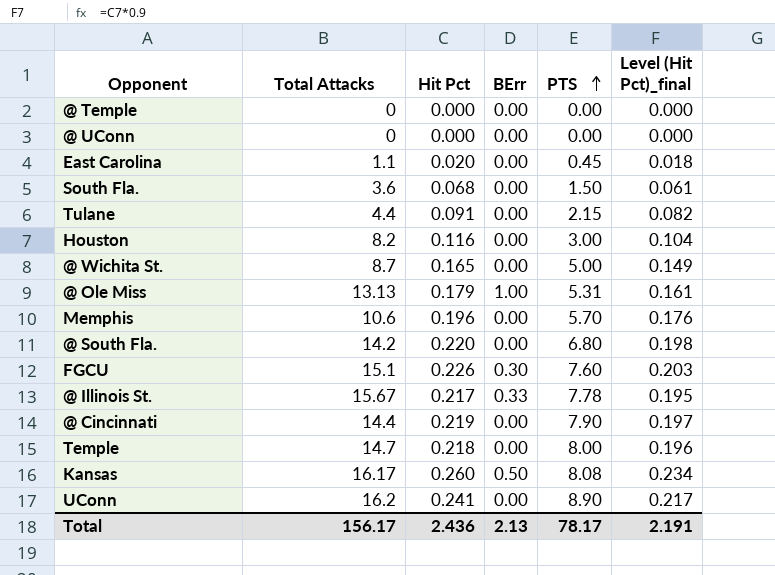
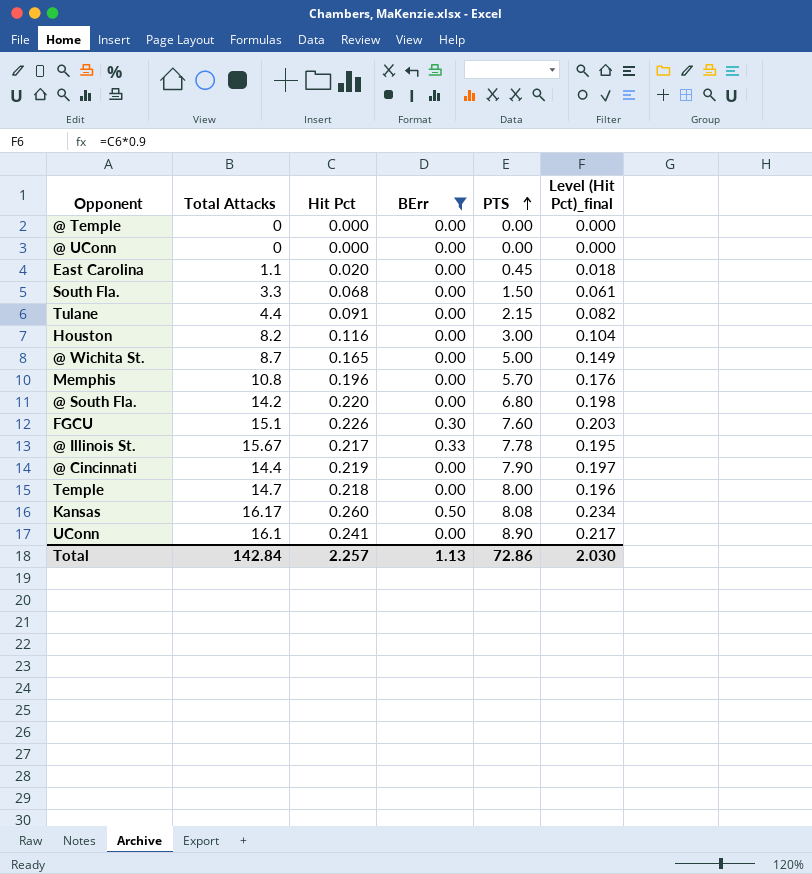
filter: none -> BErr != 1.00
South Fla. | Total Attacks: 3.6 -> 3.3
Memphis | Total Attacks: 10.6 -> 10.8
UConn | Total Attacks: 16.2 -> 16.1
Total | Total Attacks: 156.17 -> 142.84
Total | Hit Pct: 2.436 -> 2.257
Total | BErr: 2.13 -> 1.13
Total | PTS: 78.17 -> 72.86
Total | Level (Hit Pct)_final: 2.191 -> 2.030

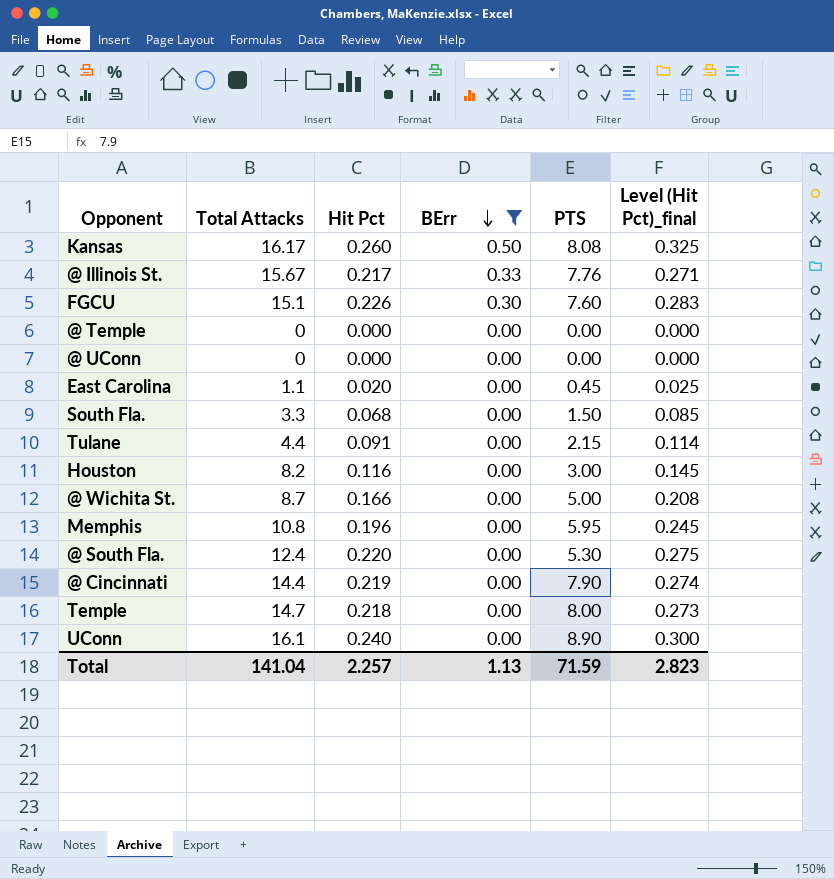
row order: PTS ascending -> BErr descending
column Level (Hit Pct)_final | formula: [Hit Pct] * 0.9 -> [Hit Pct] * 1.25
@ Illinois St. | PTS: 7.78 -> 7.76
@ Wichita St. | Hit Pct: 0.165 -> 0.166
Memphis | PTS: 5.70 -> 5.95
@ South Fla. | Total Attacks: 14.2 -> 12.4
@ South Fla. | PTS: 6.80 -> 5.30
UConn | Hit Pct: 0.241 -> 0.240
Total | Total Attacks: 142.84 -> 141.04
Total | PTS: 72.86 -> 71.59
Total | Level (Hit Pct)_final: 2.030 -> 2.823

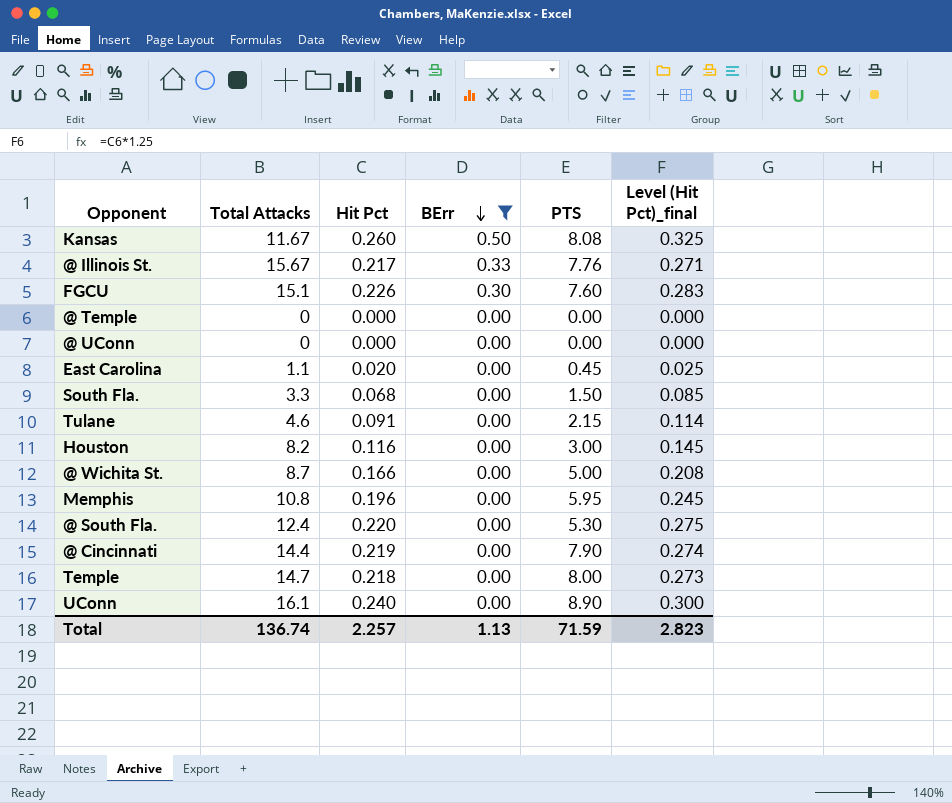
Kansas | Total Attacks: 16.17 -> 11.67
Tulane | Total Attacks: 4.4 -> 4.6
Total | Total Attacks: 141.04 -> 136.74

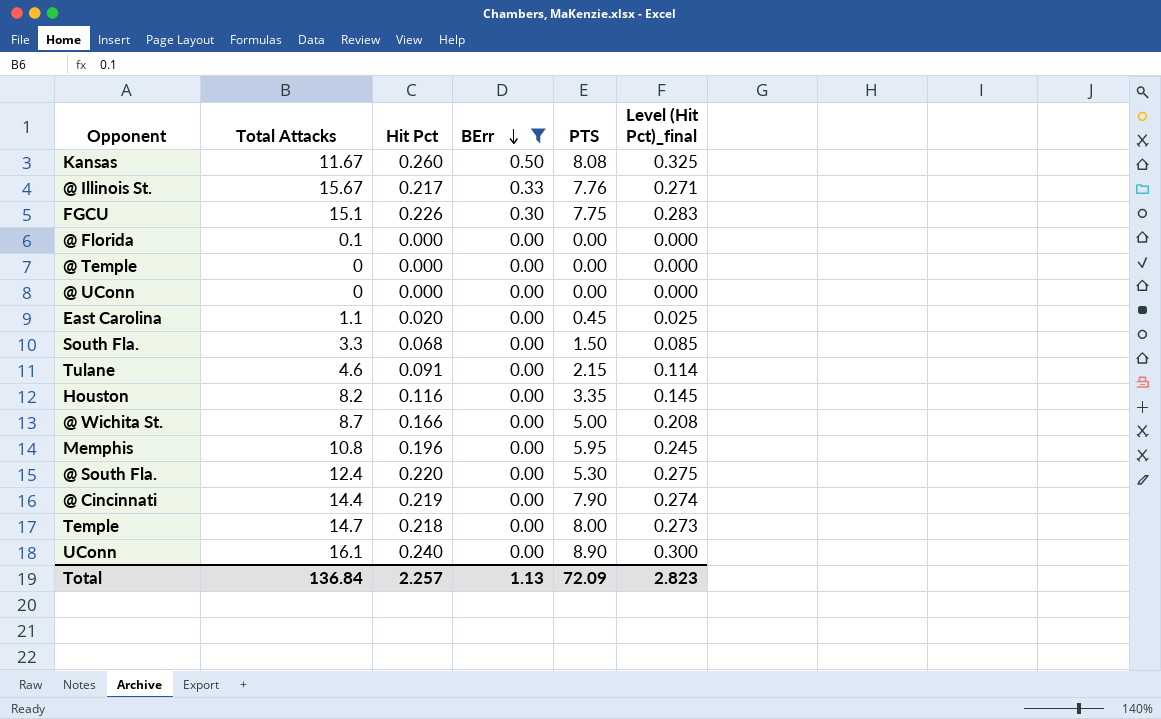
FGCU | PTS: 7.60 -> 7.75
row @ Florida: none -> 0.1 | 0.000 | 0.00 | 0.00 | 0.000
Houston | PTS: 3.00 -> 3.35
Total | Total Attacks: 136.74 -> 136.84
Total | PTS: 71.59 -> 72.09

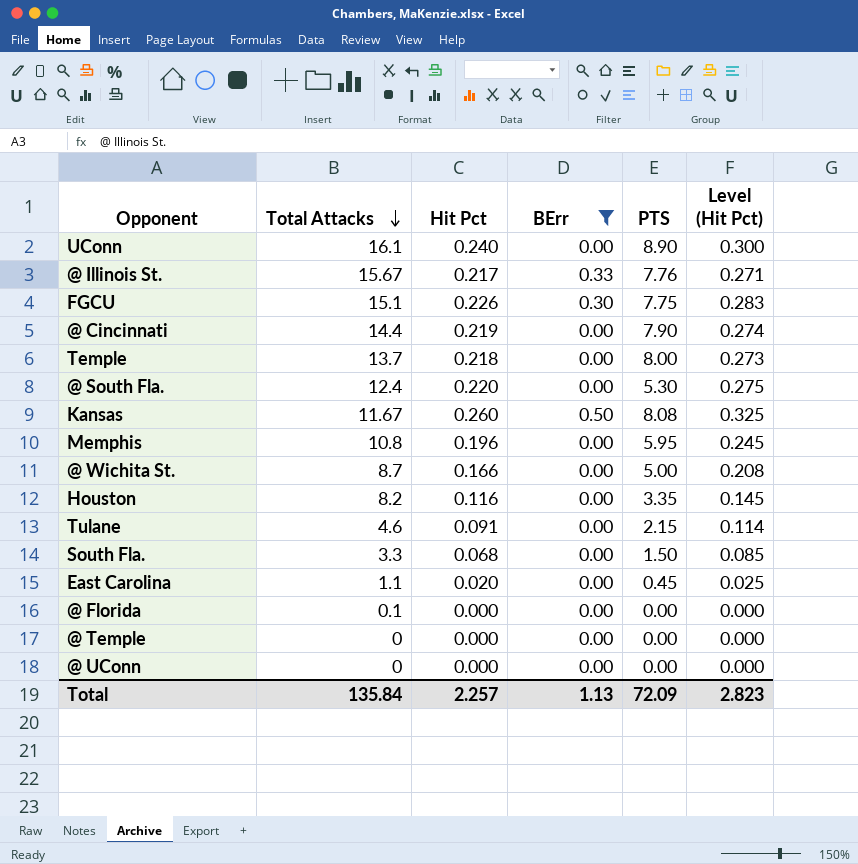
row order: BErr descending -> Total Attacks descending
column name: Level (Hit Pct)_final -> Level (Hit Pct)
Temple | Total Attacks: 14.7 -> 13.7
Total | Total Attacks: 136.84 -> 135.84

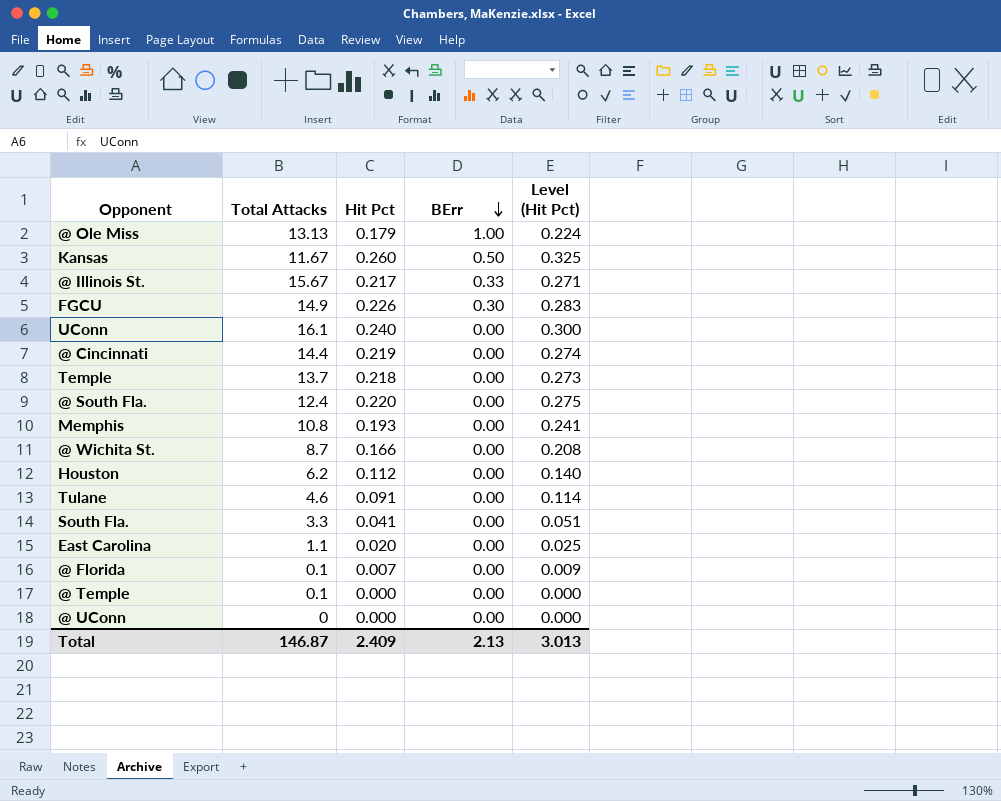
filter: BErr != 1.00 -> none
row order: Total Attacks descending -> BErr descending
column PTS | position: 5 -> none
FGCU | Total Attacks: 15.1 -> 14.9
Memphis | Hit Pct: 0.196 -> 0.193
Memphis | Level (Hit Pct): 0.245 -> 0.241
Houston | Total Attacks: 8.2 -> 6.2
Houston | Hit Pct: 0.116 -> 0.112
Houston | Level (Hit Pct): 0.145 -> 0.140
South Fla. | Hit Pct: 0.068 -> 0.041
South Fla. | Level (Hit Pct): 0.085 -> 0.051
@ Florida | Hit Pct: 0.000 -> 0.007
@ Florida | Level (Hit Pct): 0.000 -> 0.009
@ Temple | Total Attacks: 0 -> 0.1
Total | Total Attacks: 135.84 -> 146.87
Total | Hit Pct: 2.257 -> 2.409
Total | BErr: 1.13 -> 2.13
Total | Level (Hit Pct): 2.823 -> 3.013

